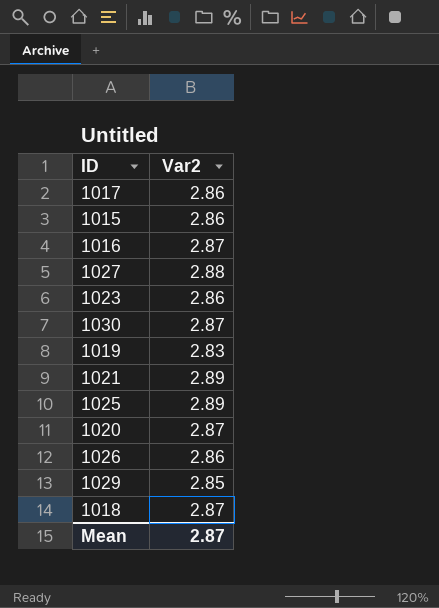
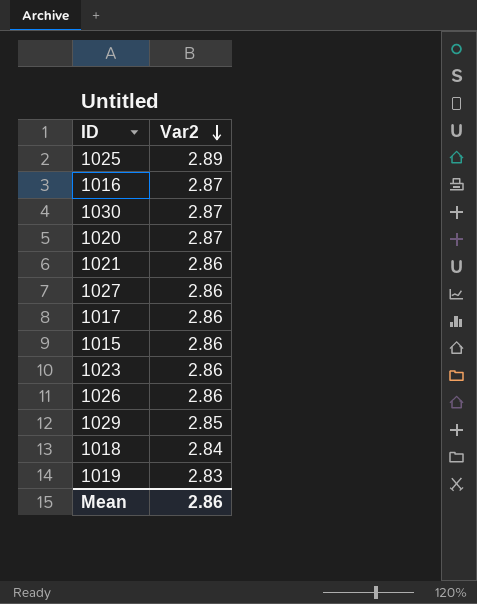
row order: none -> Var2 descending
1021 | Var2: 2.89 -> 2.86
1027 | Var2: 2.88 -> 2.86
1018 | Var2: 2.87 -> 2.84
Mean | Var2: 2.87 -> 2.86

